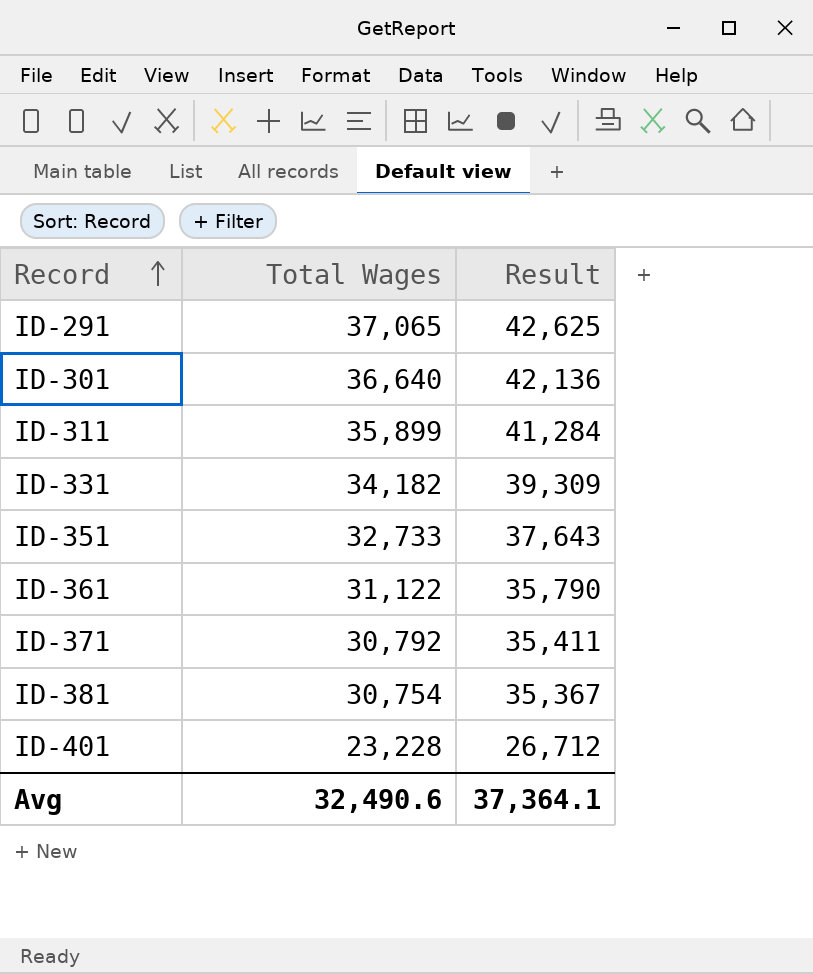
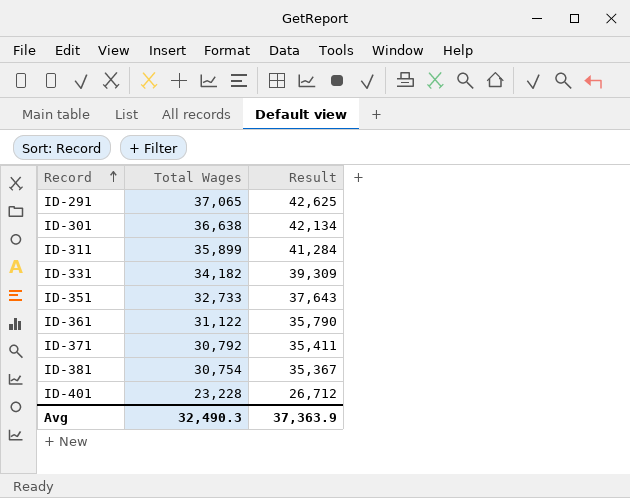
ID-301 | Total Wages: 36,640 -> 36,638
ID-301 | Result: 42,136 -> 42,134
Avg | Total Wages: 32,490.6 -> 32,490.3
Avg | Result: 37,364.1 -> 37,363.9

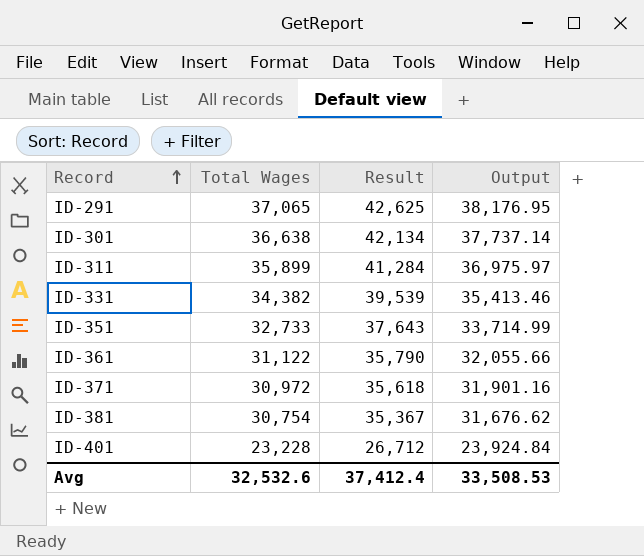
column Output | formula: none -> [Total Wages] * 1.03
ID-331 | Total Wages: 34,182 -> 34,382
ID-331 | Result: 39,309 -> 39,539
ID-371 | Total Wages: 30,792 -> 30,972
ID-371 | Result: 35,411 -> 35,618
Avg | Total Wages: 32,490.3 -> 32,532.6
Avg | Result: 37,363.9 -> 37,412.4

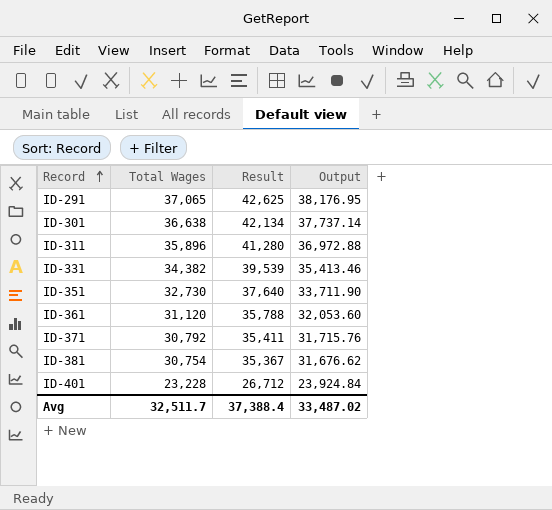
ID-311 | Total Wages: 35,899 -> 35,896
ID-311 | Result: 41,284 -> 41,280
ID-311 | Output: 36,975.97 -> 36,972.88
ID-351 | Total Wages: 32,733 -> 32,730
ID-351 | Result: 37,643 -> 37,640
ID-351 | Output: 33,714.99 -> 33,711.90
ID-361 | Total Wages: 31,122 -> 31,120
ID-361 | Result: 35,790 -> 35,788
ID-361 | Output: 32,055.66 -> 32,053.60
ID-371 | Total Wages: 30,972 -> 30,792
ID-371 | Result: 35,618 -> 35,411
ID-371 | Output: 31,901.16 -> 31,715.76
Avg | Total Wages: 32,532.6 -> 32,511.7
Avg | Result: 37,412.4 -> 37,388.4
Avg | Output: 33,508.53 -> 33,487.02

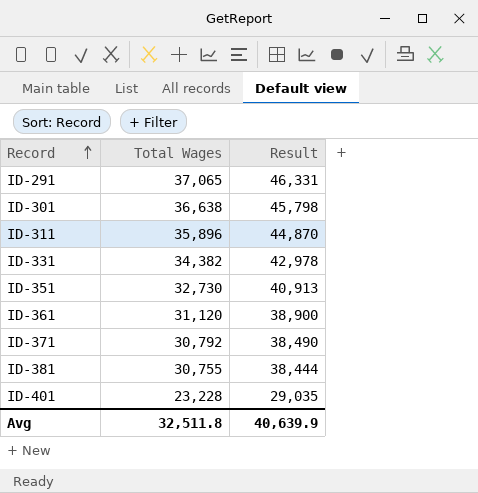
column Output | formula: [Total Wages] * 1.03 -> none
column Result | formula: [Total Wages] * 1.15 -> [Total Wages] * 1.25
ID-381 | Total Wages: 30,754 -> 30,755
Avg | Total Wages: 32,511.7 -> 32,511.8
Avg | Result: 37,388.4 -> 40,639.9

